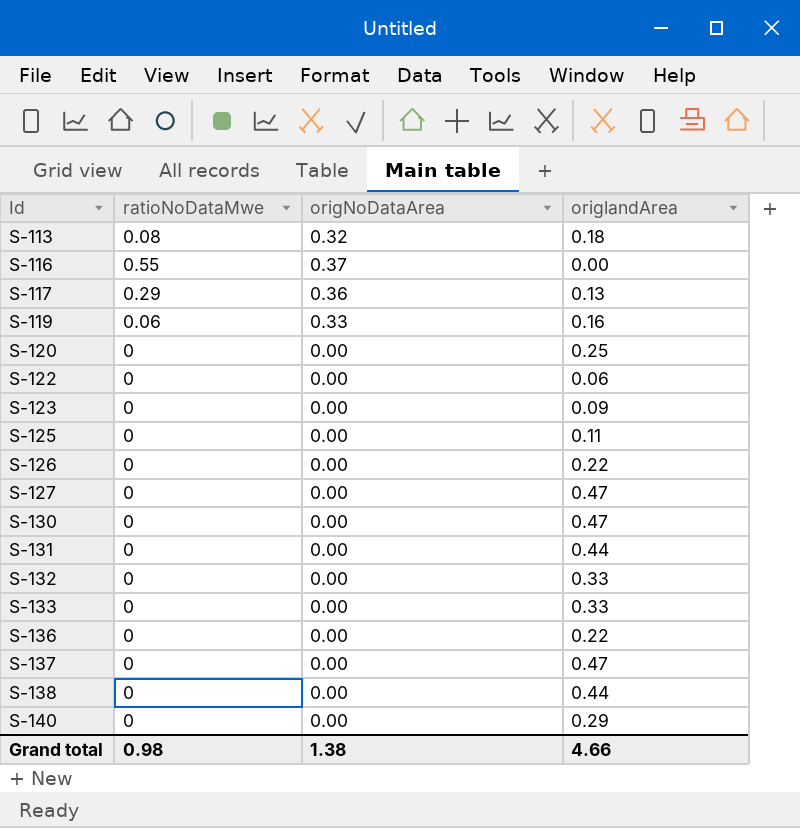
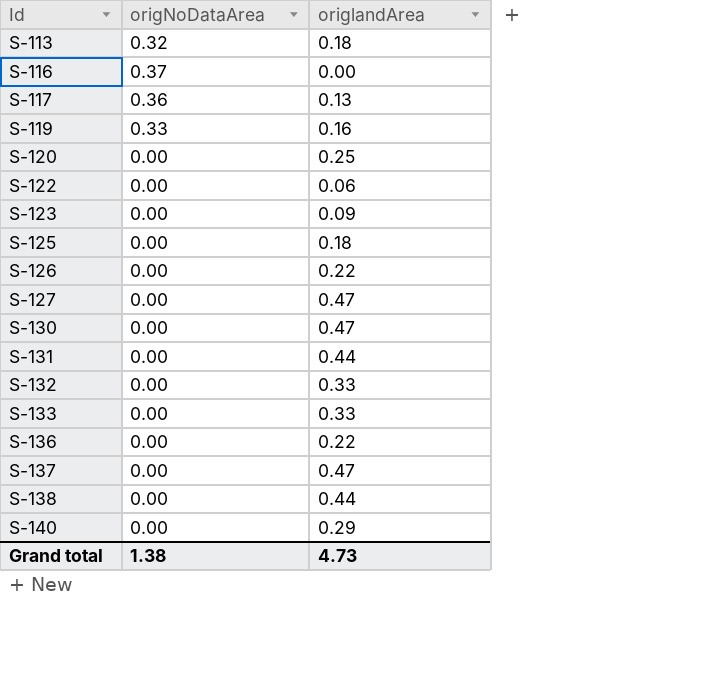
column ratioNoDataMwe | position: 2 -> none
S-125 | origlandArea: 0.11 -> 0.18
Grand total | origlandArea: 4.66 -> 4.73

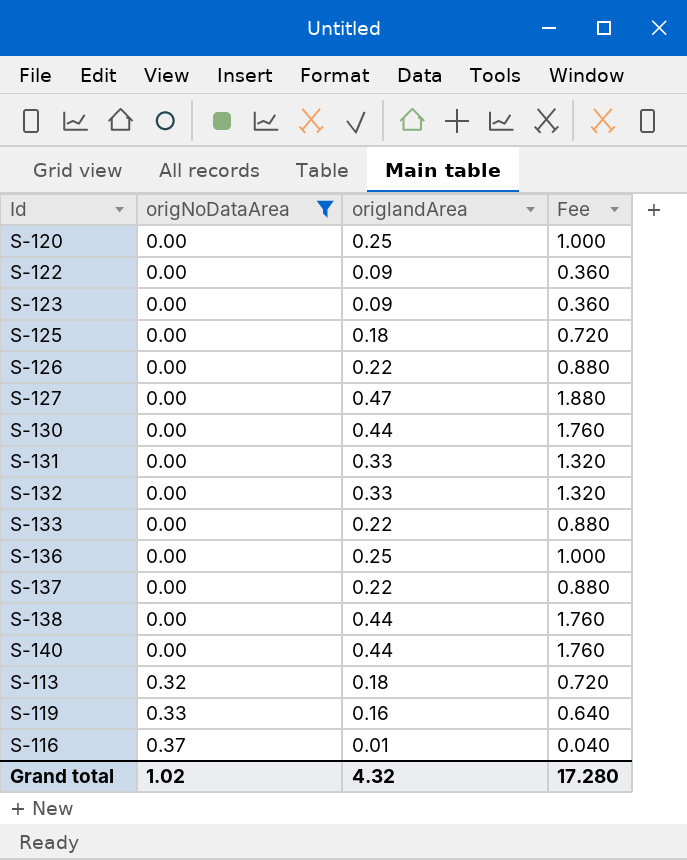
filter: none -> origNoDataArea != 0.36
row order: Id ascending -> origNoDataArea ascending
column Fee | formula: none -> [origlandArea] * 4
S-122 | origlandArea: 0.06 -> 0.09
S-130 | origlandArea: 0.47 -> 0.44
S-131 | origlandArea: 0.44 -> 0.33
S-133 | origlandArea: 0.33 -> 0.22
S-136 | origlandArea: 0.22 -> 0.25
S-137 | origlandArea: 0.47 -> 0.22
S-140 | origlandArea: 0.29 -> 0.44
S-116 | origlandArea: 0.00 -> 0.01
Grand total | origNoDataArea: 1.38 -> 1.02
Grand total | origlandArea: 4.73 -> 4.32

